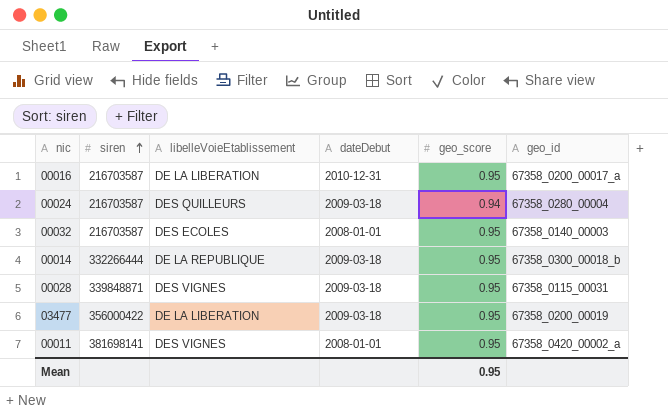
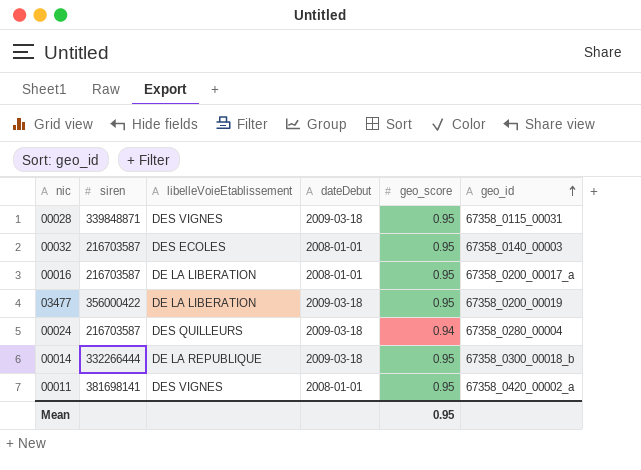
row order: siren ascending -> geo_id ascending
00016 | dateDebut: 2010-12-31 -> 2008-01-01

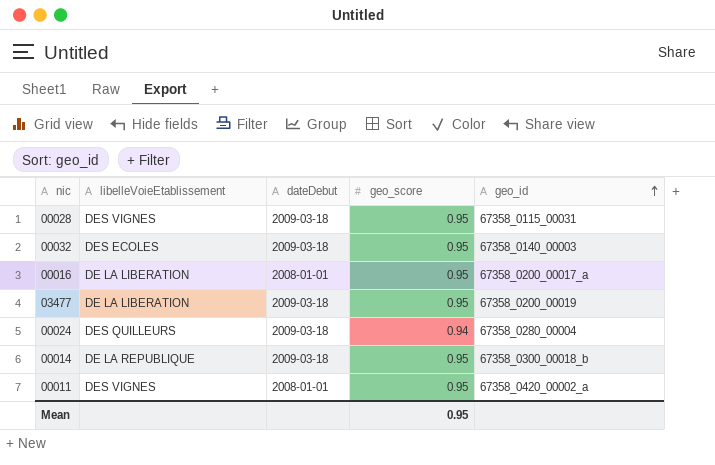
column siren | position: 2 -> none
00032 | dateDebut: 2008-01-01 -> 2009-03-18

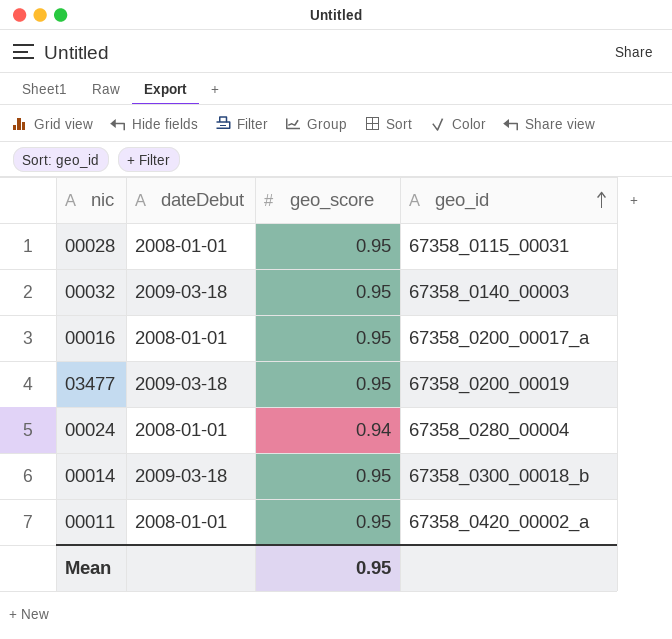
column libelleVoieEtablissement | position: 2 -> none
00028 | dateDebut: 2009-03-18 -> 2008-01-01
00024 | dateDebut: 2009-03-18 -> 2008-01-01

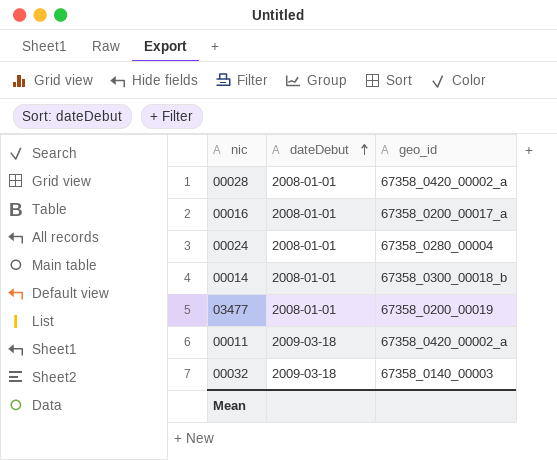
row order: geo_id ascending -> dateDebut ascending
column geo_score | position: 3 -> none
00028 | geo_id: 67358_0115_00031 -> 67358_0420_00002_a
00014 | dateDebut: 2009-03-18 -> 2008-01-01
03477 | dateDebut: 2009-03-18 -> 2008-01-01
00011 | dateDebut: 2008-01-01 -> 2009-03-18

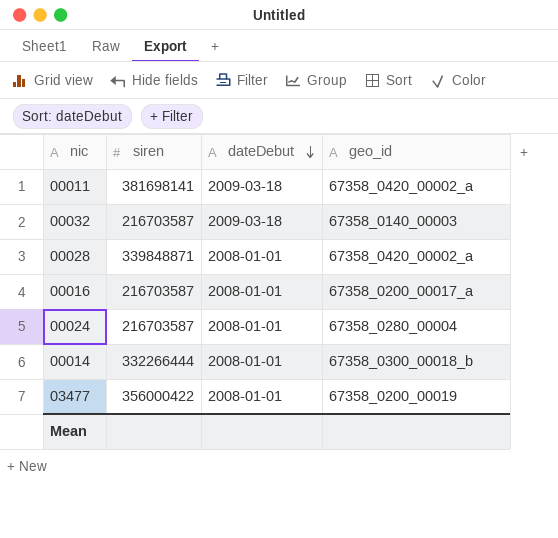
row order: dateDebut ascending -> dateDebut descending
column siren | position: none -> 2

